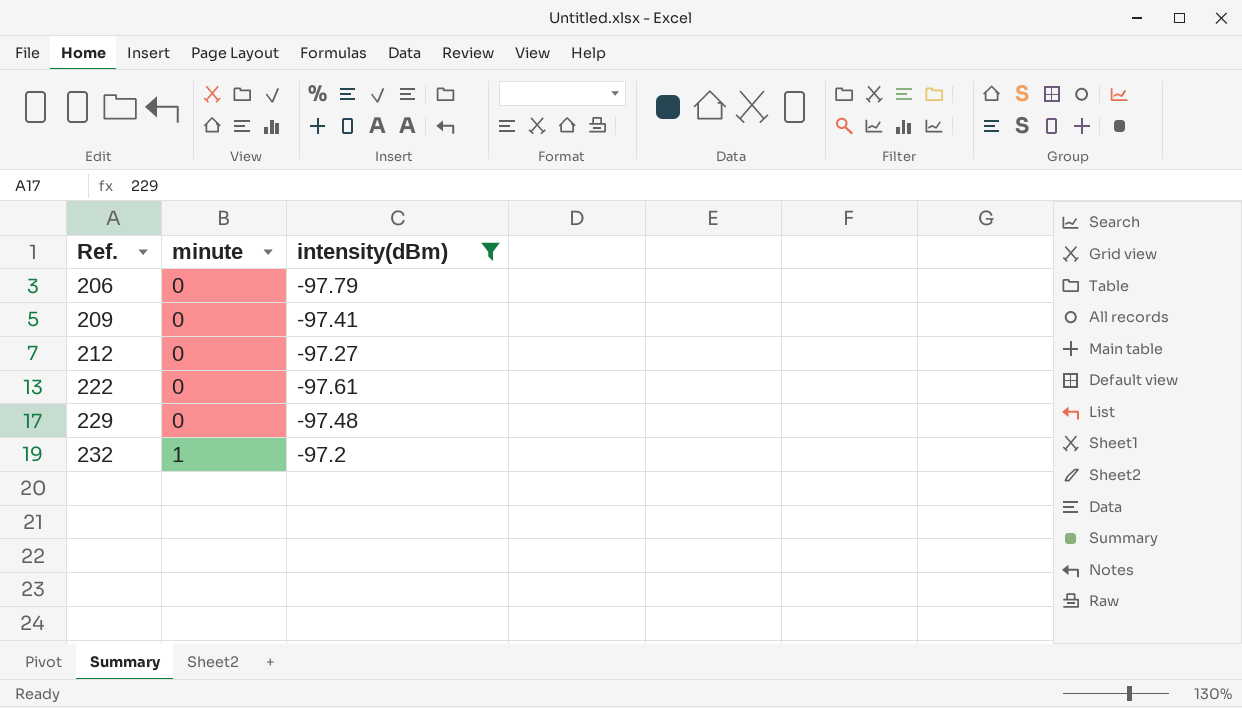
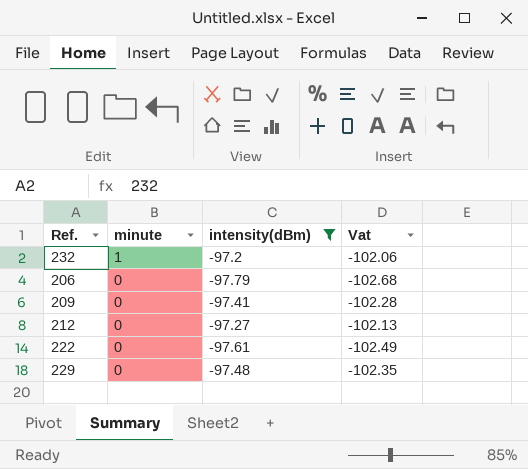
row order: Ref. ascending -> minute descending
column Vat | formula: none -> [intensity(dBm)] * 1.05

